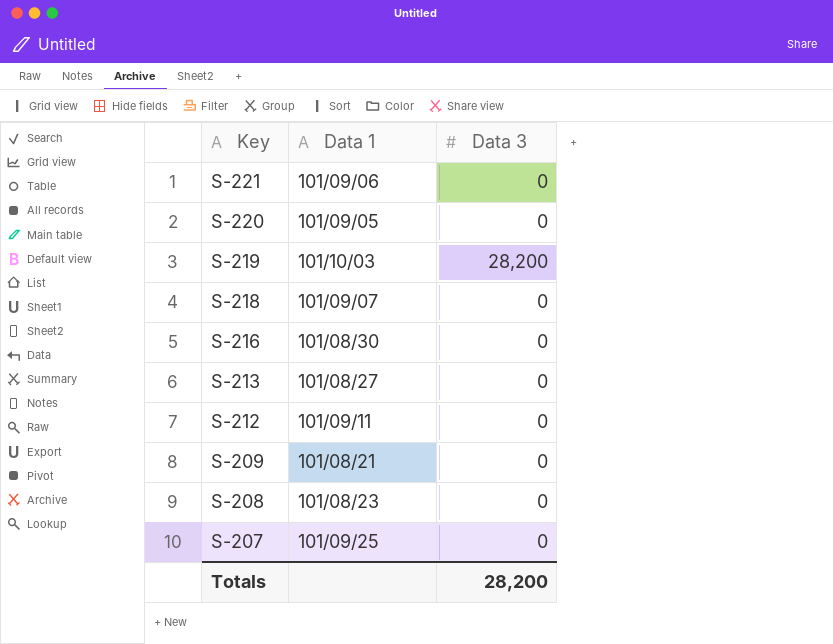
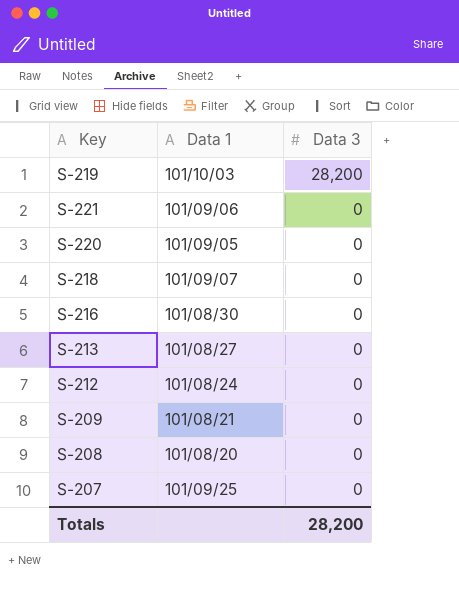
row order: Key descending -> Data 3 descending
S-212 | Data 1: 101/09/11 -> 101/08/24
S-208 | Data 1: 101/08/23 -> 101/08/20

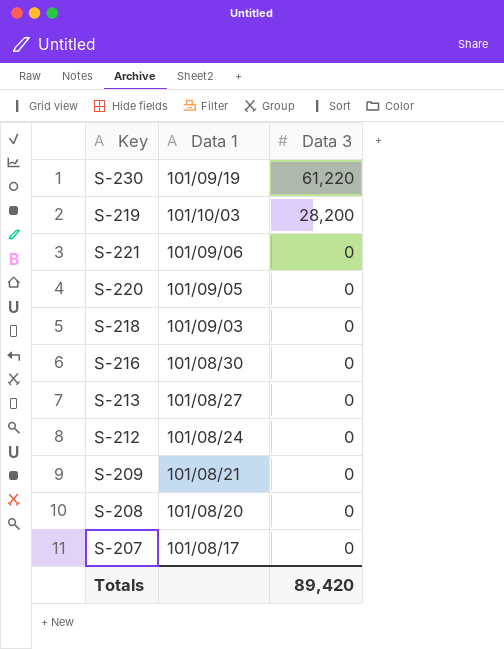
row S-230: none -> 101/09/19 | 61,220
S-218 | Data 1: 101/09/07 -> 101/09/03
S-207 | Data 1: 101/09/25 -> 101/08/17
Totals | Data 3: 28,200 -> 89,420

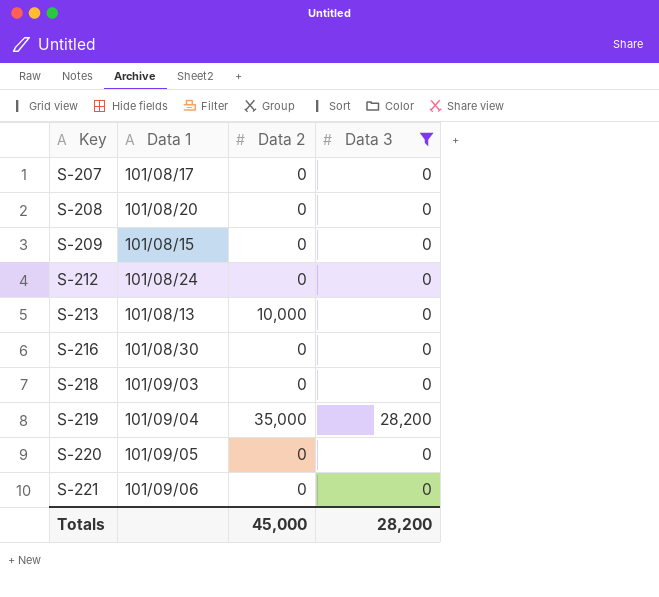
filter: none -> Data 3 != 61,220
row order: Data 3 descending -> Key ascending
column Data 2 | position: none -> 3
S-209 | Data 1: 101/08/21 -> 101/08/15
S-213 | Data 1: 101/08/27 -> 101/08/13
S-219 | Data 1: 101/10/03 -> 101/09/04
Totals | Data 3: 89,420 -> 28,200

